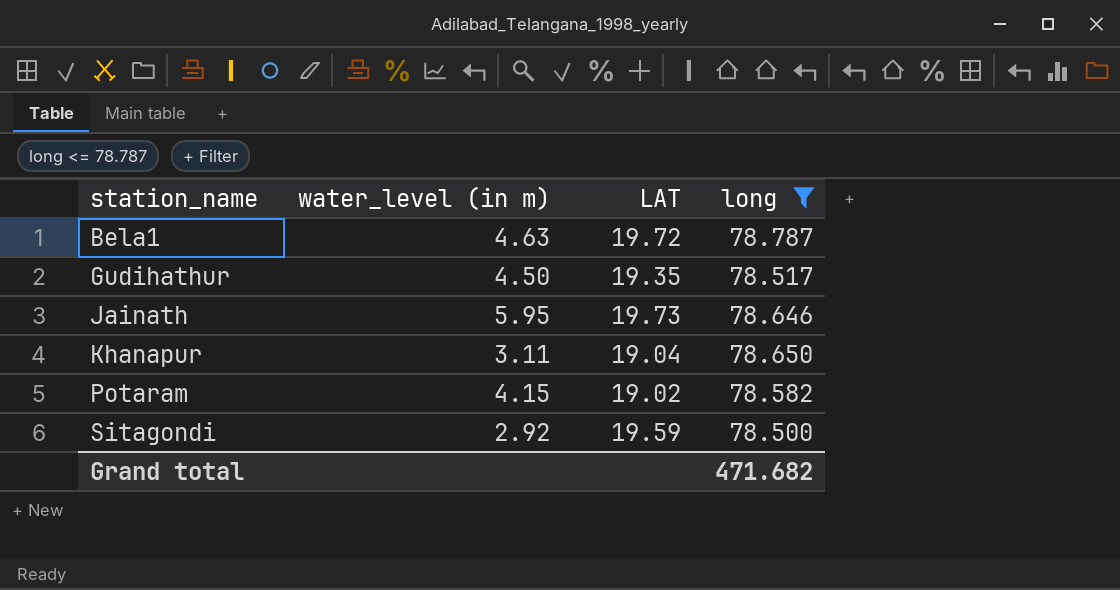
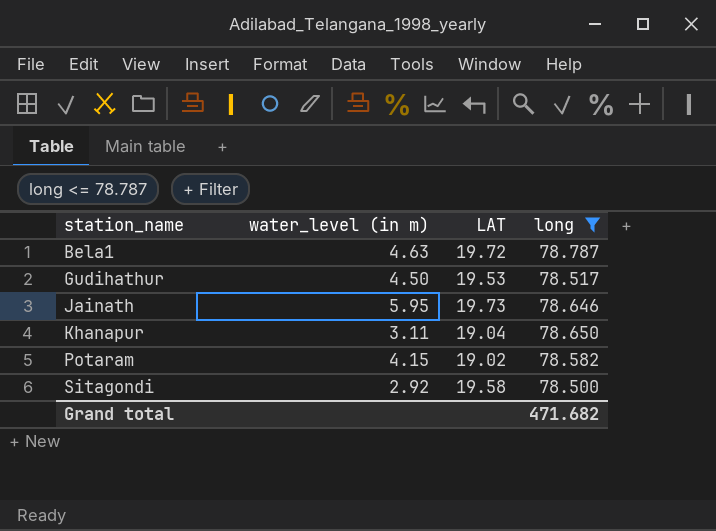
Gudihathur | LAT: 19.35 -> 19.53
Sitagondi | LAT: 19.59 -> 19.58

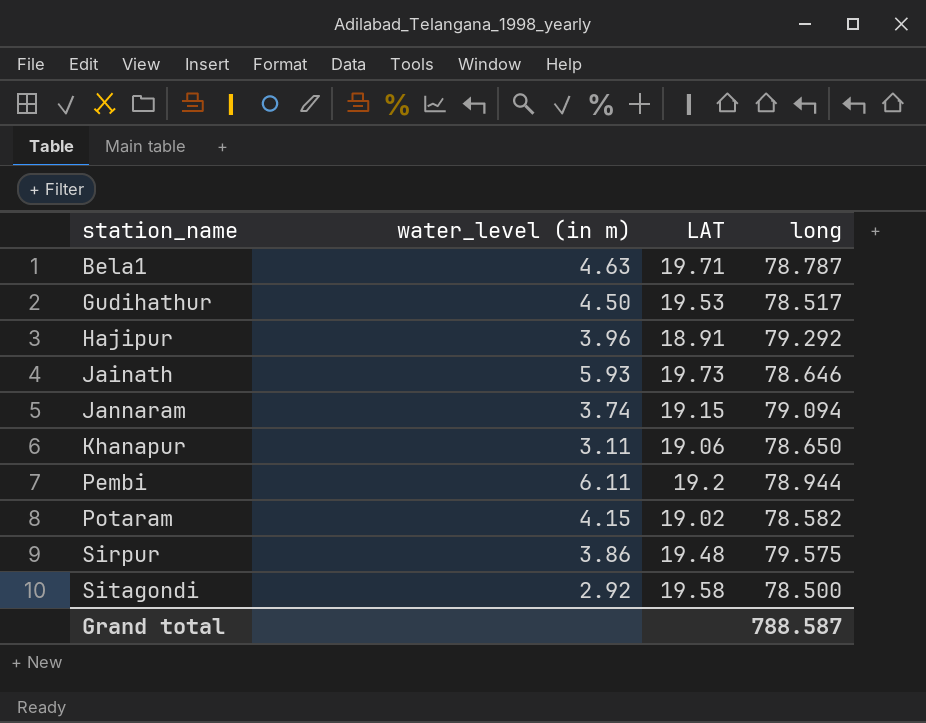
filter: long <= 78.787 -> none
Bela1 | LAT: 19.72 -> 19.71
Jainath | water_level (in m): 5.95 -> 5.93
Khanapur | LAT: 19.04 -> 19.06
Grand total | long: 471.682 -> 788.587

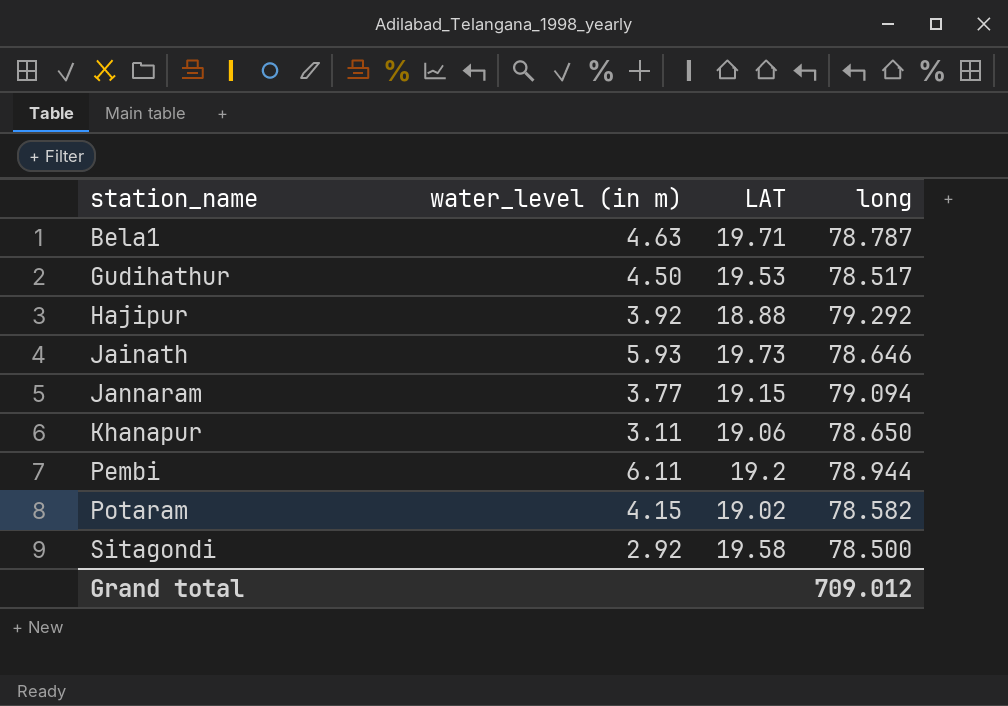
row Sirpur: 3.86 | 19.48 | 79.575 -> none
Hajipur | water_level (in m): 3.96 -> 3.92
Hajipur | LAT: 18.91 -> 18.88
Jannaram | water_level (in m): 3.74 -> 3.77
Grand total | long: 788.587 -> 709.012

